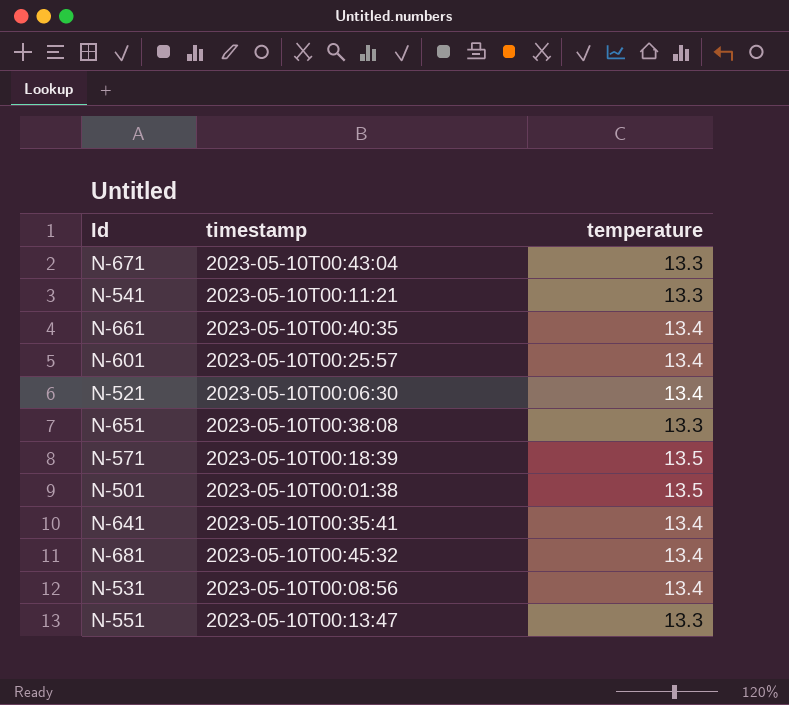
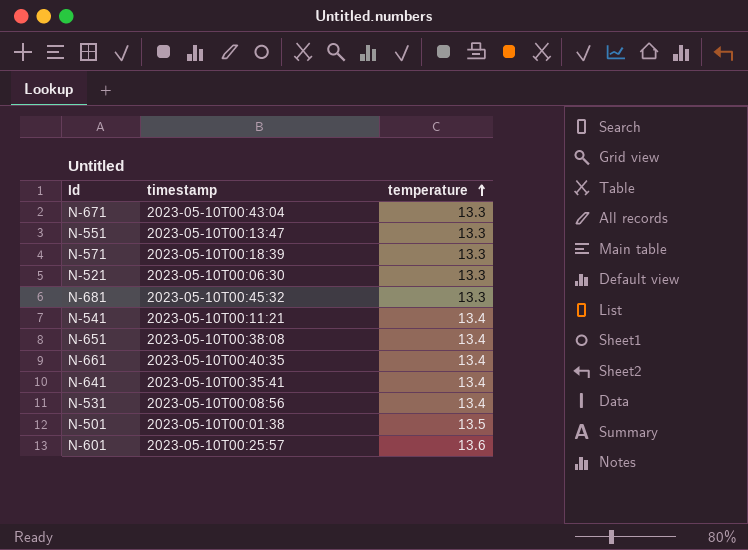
row order: none -> temperature ascending
N-571 | temperature: 13.5 -> 13.3
N-521 | temperature: 13.4 -> 13.3
N-681 | temperature: 13.4 -> 13.3
N-541 | temperature: 13.3 -> 13.4
N-651 | temperature: 13.3 -> 13.4
N-601 | temperature: 13.4 -> 13.6

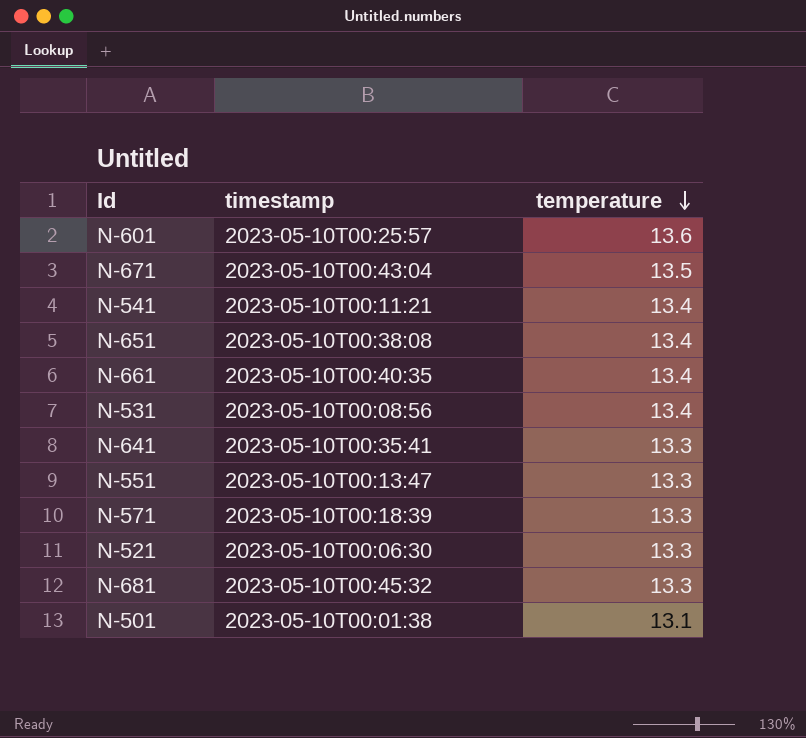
row order: temperature ascending -> temperature descending
N-671 | temperature: 13.3 -> 13.5
N-641 | temperature: 13.4 -> 13.3
N-501 | temperature: 13.5 -> 13.1

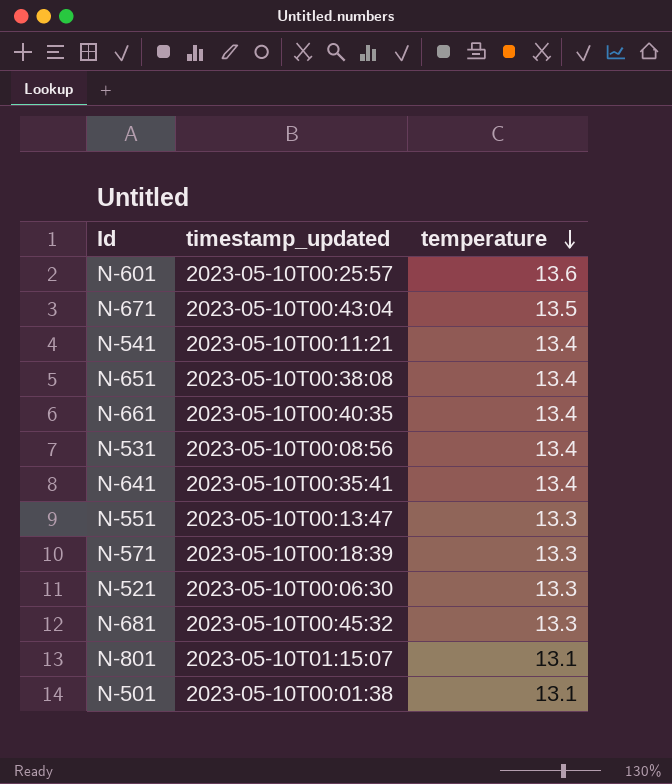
column name: timestamp -> timestamp_updated
N-641 | temperature: 13.3 -> 13.4
row N-801: none -> 2023-05-10T01:15:07 | 13.1

